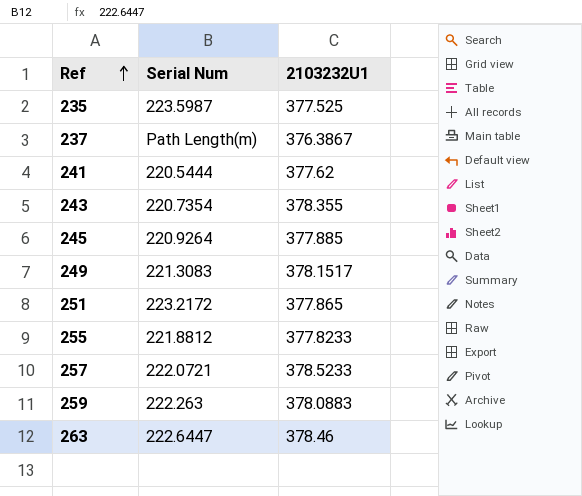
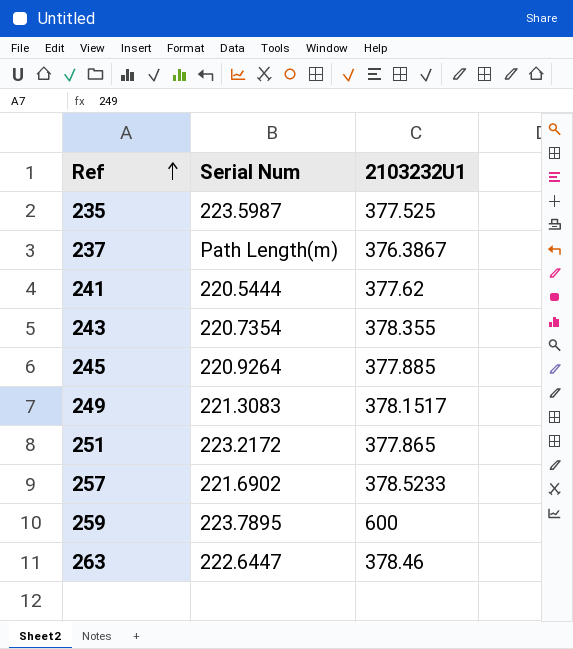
row 255: 221.8812 | 377.8233 -> none
257 | Serial Num: 222.0721 -> 221.6902
259 | Serial Num: 222.263 -> 223.7895
259 | 2103232U1: 378.0883 -> 600

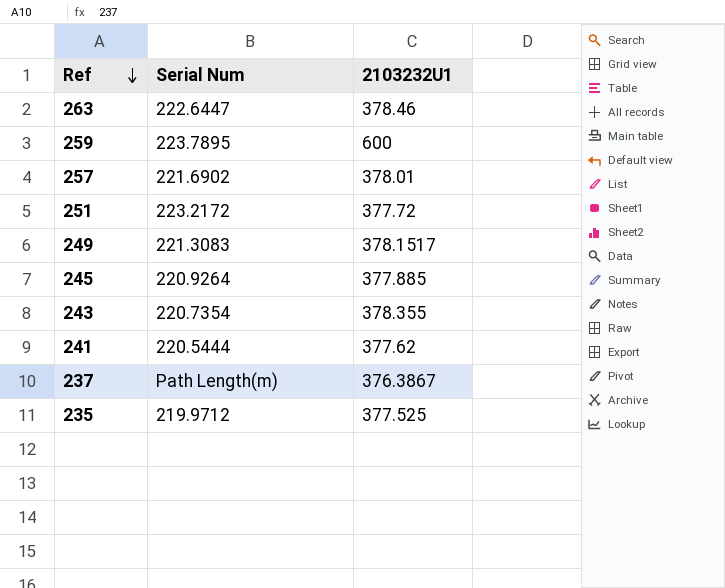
row order: Ref ascending -> Ref descending
257 | 2103232U1: 378.5233 -> 378.01
251 | 2103232U1: 377.865 -> 377.72
235 | Serial Num: 223.5987 -> 219.9712

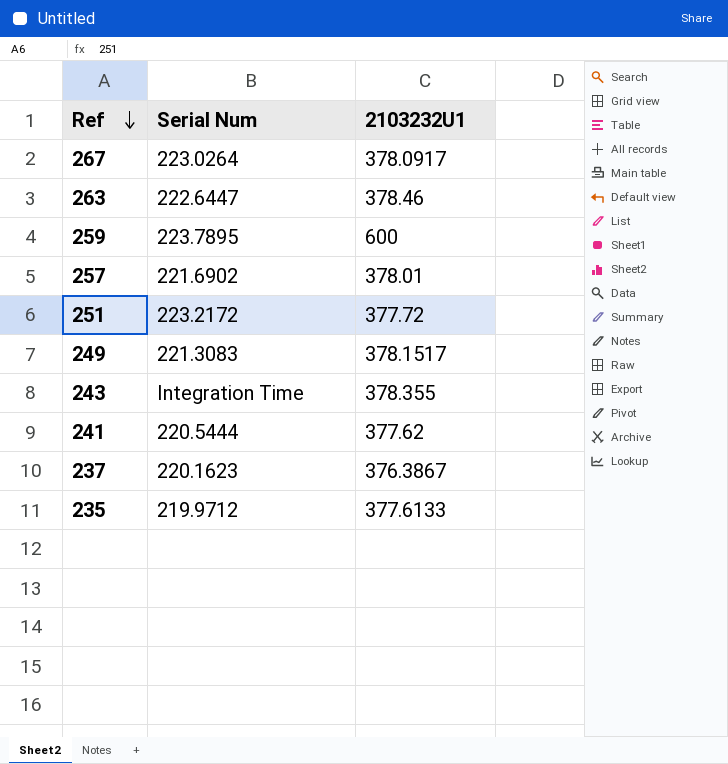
row 245: 220.9264 | 377.885 -> none
row 267: none -> 223.0264 | 378.0917
243 | Serial Num: 220.7354 -> Integration Time
237 | Serial Num: Path Length(m) -> 220.1623
235 | 2103232U1: 377.525 -> 377.6133

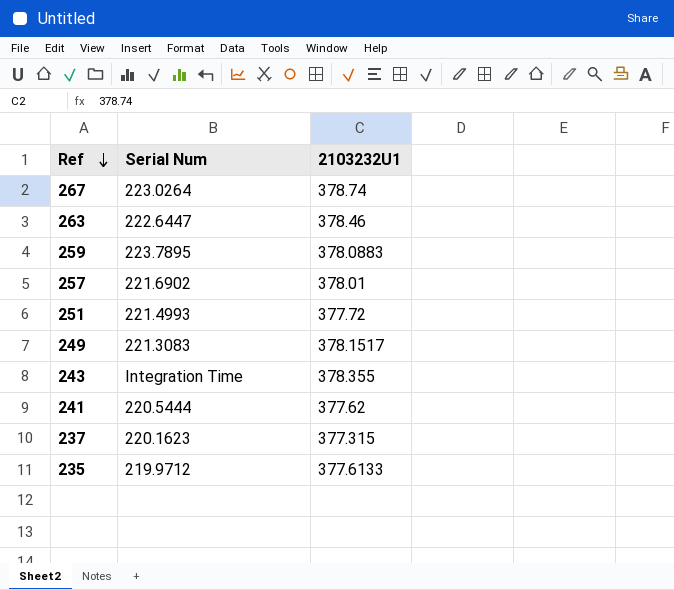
267 | 2103232U1: 378.0917 -> 378.74
259 | 2103232U1: 600 -> 378.0883
251 | Serial Num: 223.2172 -> 221.4993
237 | 2103232U1: 376.3867 -> 377.315

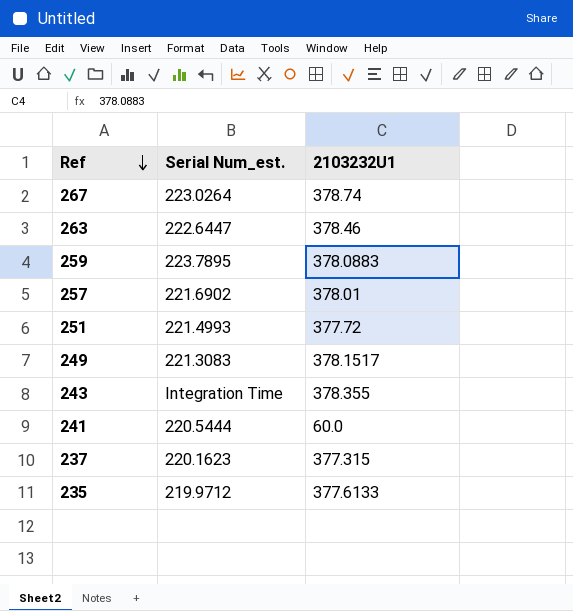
column name: Serial Num -> Serial Num_est.
241 | 2103232U1: 377.62 -> 60.0

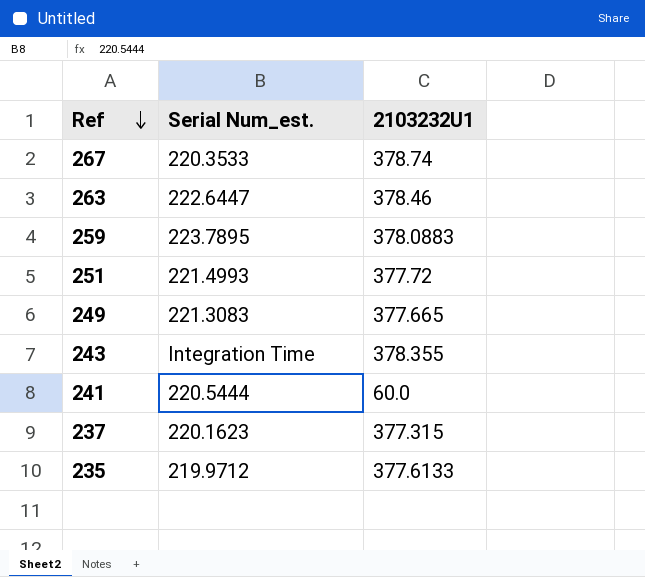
row 257: 221.6902 | 378.01 -> none
267 | Serial Num_est.: 223.0264 -> 220.3533
249 | 2103232U1: 378.1517 -> 377.665

